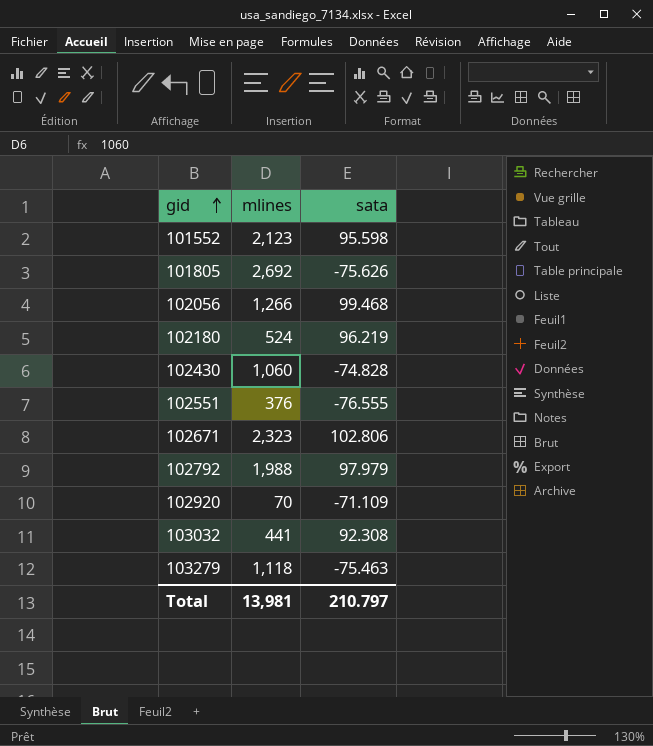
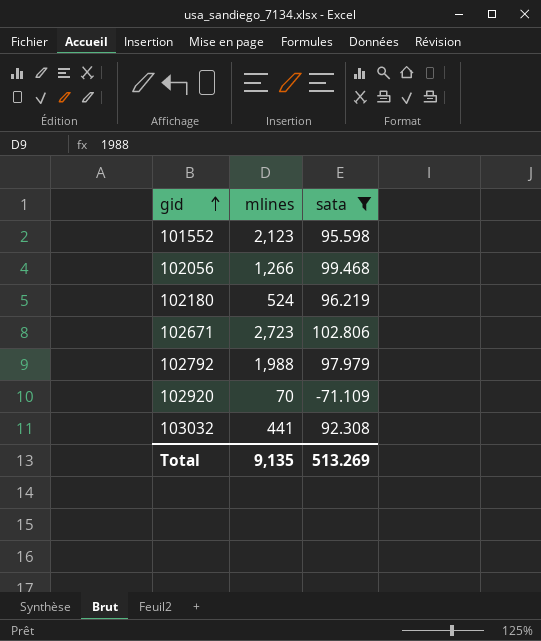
filter: none -> sata >= -71.109
102671 | mlines: 2,323 -> 2,723
Total | mlines: 13,981 -> 9,135
Total | sata: 210.797 -> 513.269

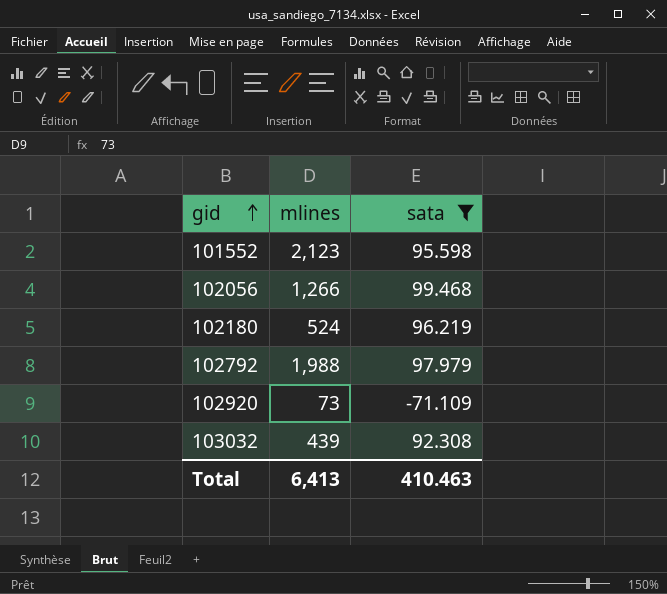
row 102671: 2,723 | 102.806 -> none
102920 | mlines: 70 -> 73
103032 | mlines: 441 -> 439
Total | mlines: 9,135 -> 6,413
Total | sata: 513.269 -> 410.463

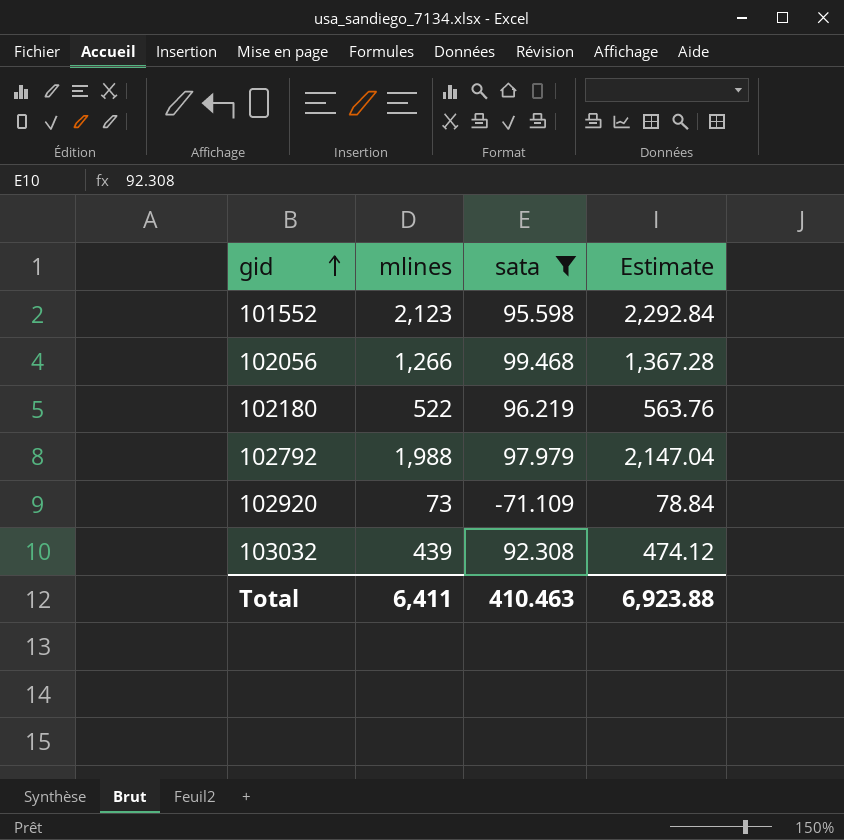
column Estimate | formula: none -> [mlines] * 1.08
102180 | mlines: 524 -> 522
Total | mlines: 6,413 -> 6,411

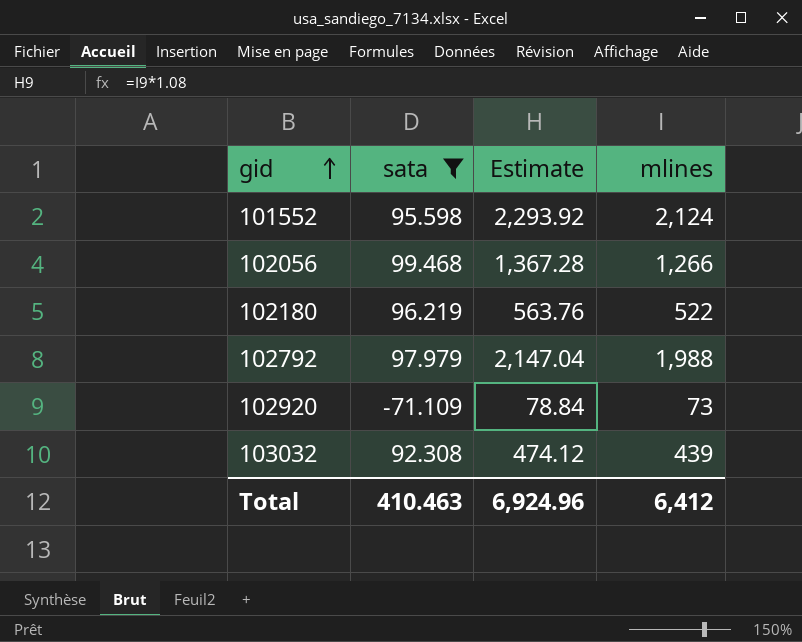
column mlines | position: 2 -> 4
101552 | Estimate: 2,292.84 -> 2,293.92
101552 | mlines: 2,123 -> 2,124
Total | Estimate: 6,923.88 -> 6,924.96
Total | mlines: 6,411 -> 6,412

